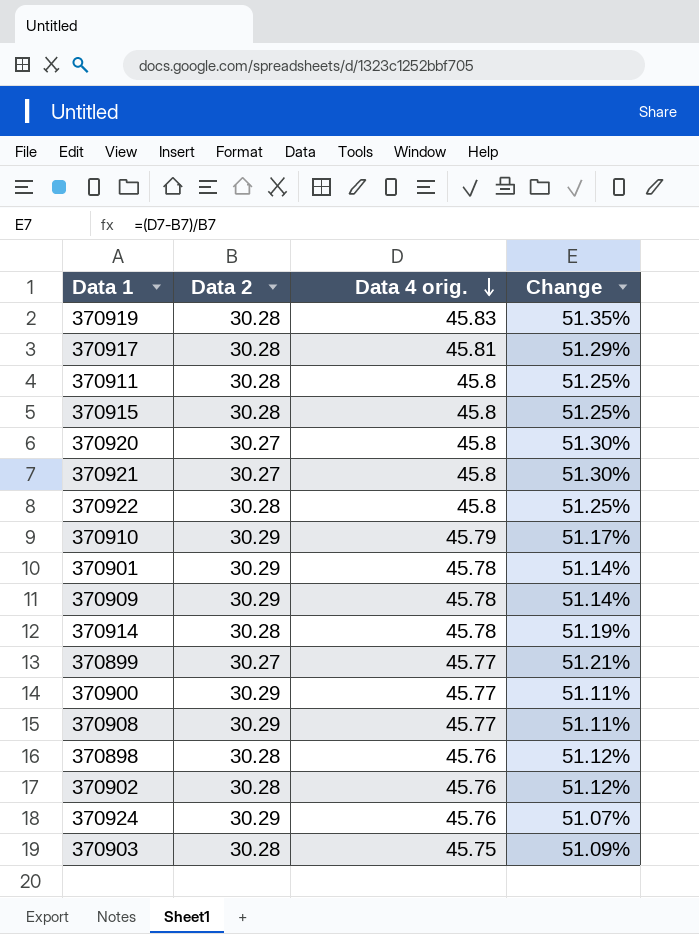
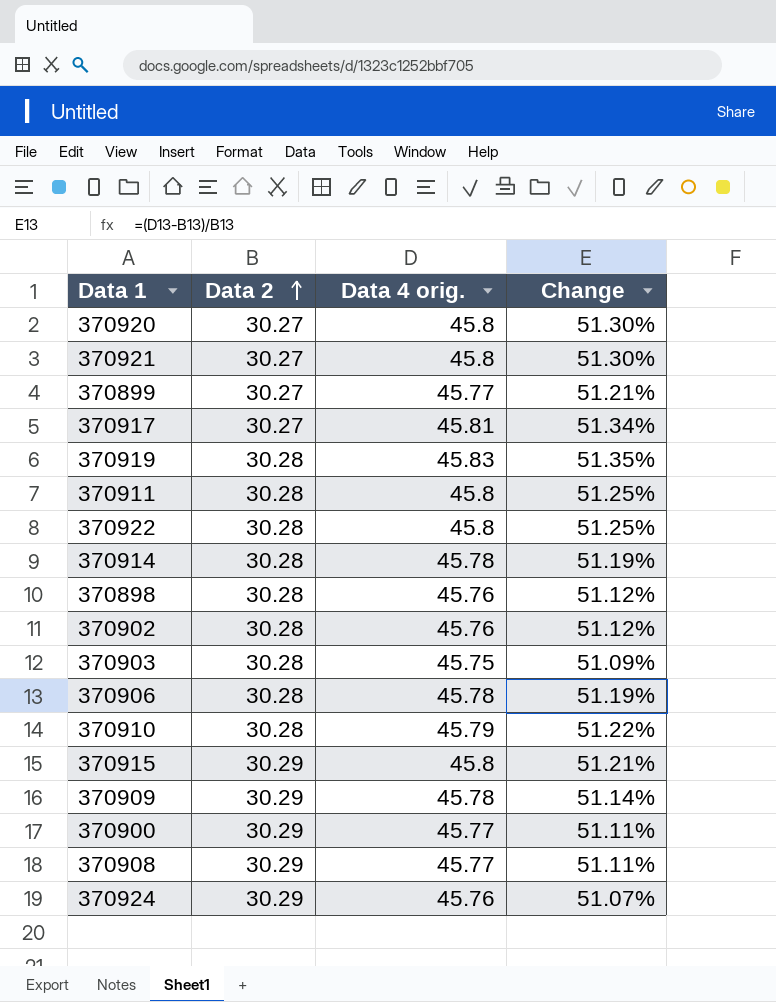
row order: Data 4 orig. descending -> Data 2 ascending
row 370901: 30.29 | 45.78 | 51.14% -> none
370917 | Data 2: 30.28 -> 30.27
370917 | Change: 51.29% -> 51.34%
row 370906: none -> 30.28 | 45.78 | 51.19%
370910 | Data 2: 30.29 -> 30.28
370910 | Change: 51.17% -> 51.22%
370915 | Data 2: 30.28 -> 30.29
370915 | Change: 51.25% -> 51.21%

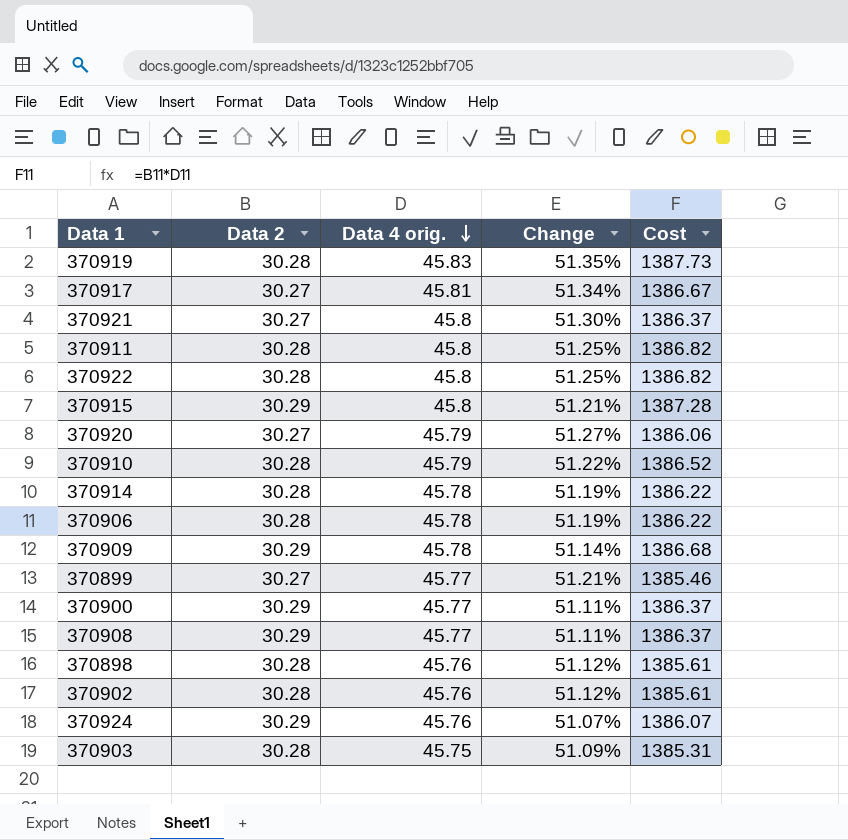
row order: Data 2 ascending -> Data 4 orig. descending
column Cost | formula: none -> [Data 2] * [Data 4 orig.]
370920 | Data 4 orig.: 45.8 -> 45.79
370920 | Change: 51.30% -> 51.27%

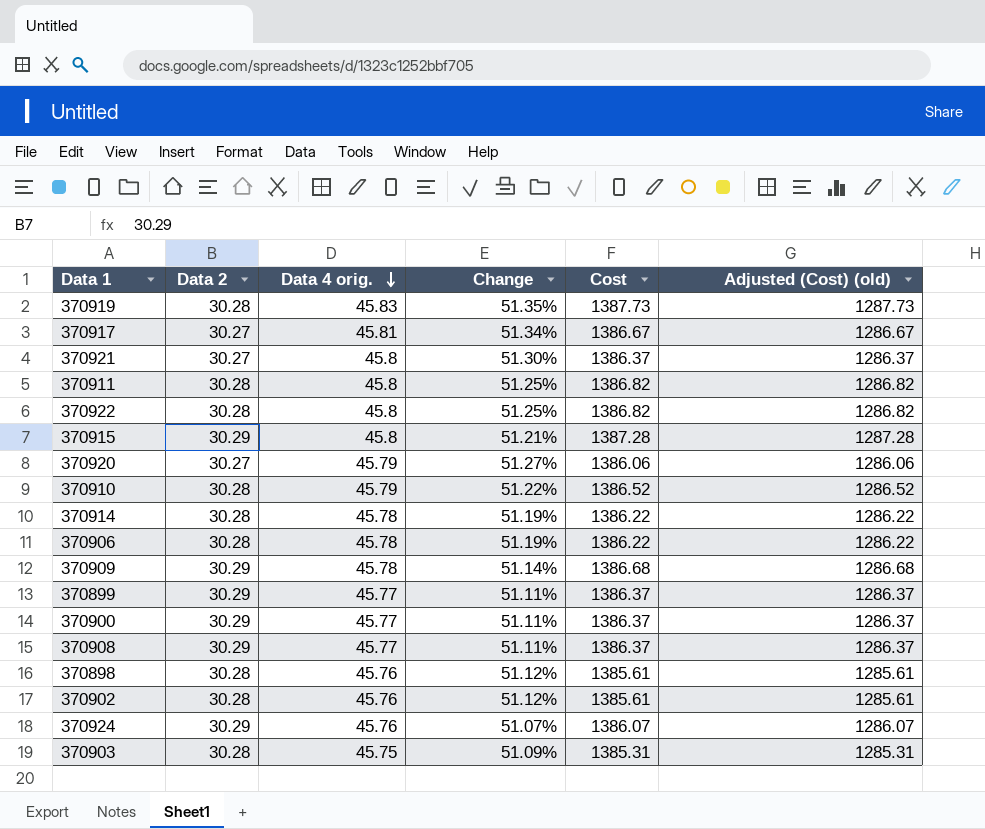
column Adjusted (Cost) (old) | formula: none -> [Cost] - 100
370899 | Data 2: 30.27 -> 30.29
370899 | Change: 51.21% -> 51.11%
370899 | Cost: 1385.46 -> 1386.37

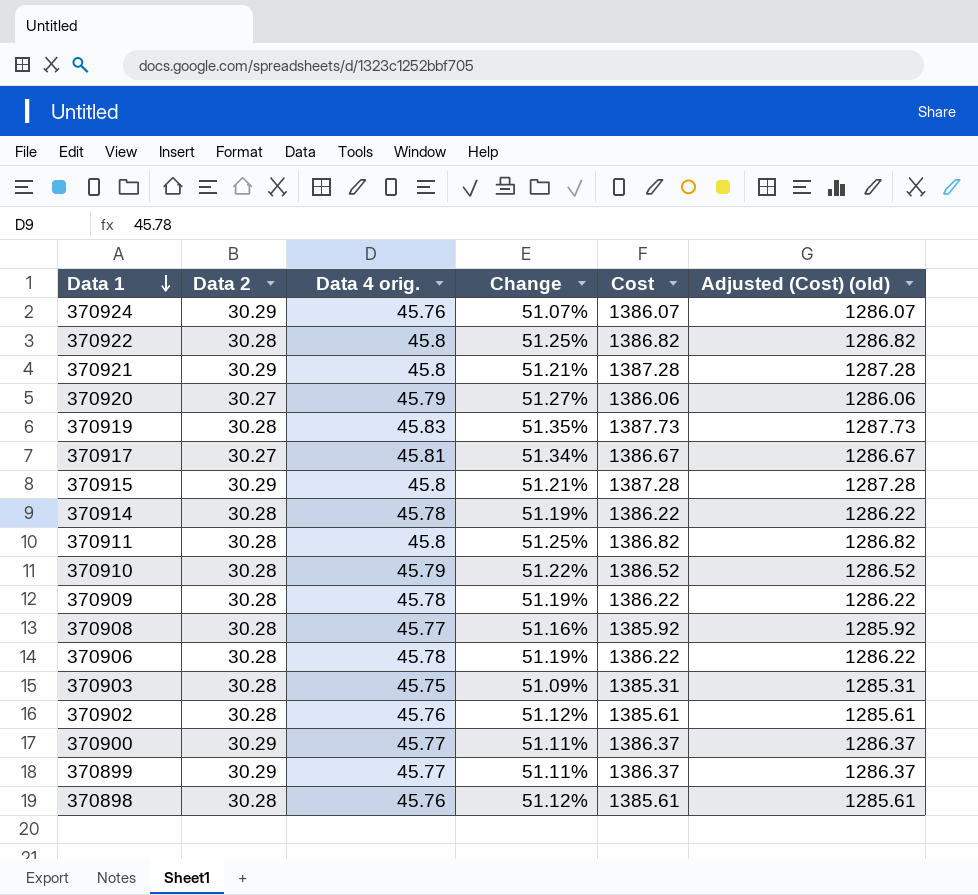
row order: Data 4 orig. descending -> Data 1 descending
370921 | Data 2: 30.27 -> 30.29
370921 | Change: 51.30% -> 51.21%
370921 | Cost: 1386.37 -> 1387.28
370921 | Adjusted (Cost) (old): 1286.37 -> 1287.28
370909 | Data 2: 30.29 -> 30.28
370909 | Change: 51.14% -> 51.19%
370909 | Cost: 1386.68 -> 1386.22
370909 | Adjusted (Cost) (old): 1286.68 -> 1286.22
370908 | Data 2: 30.29 -> 30.28
370908 | Change: 51.11% -> 51.16%
370908 | Cost: 1386.37 -> 1385.92
370908 | Adjusted (Cost) (old): 1286.37 -> 1285.92

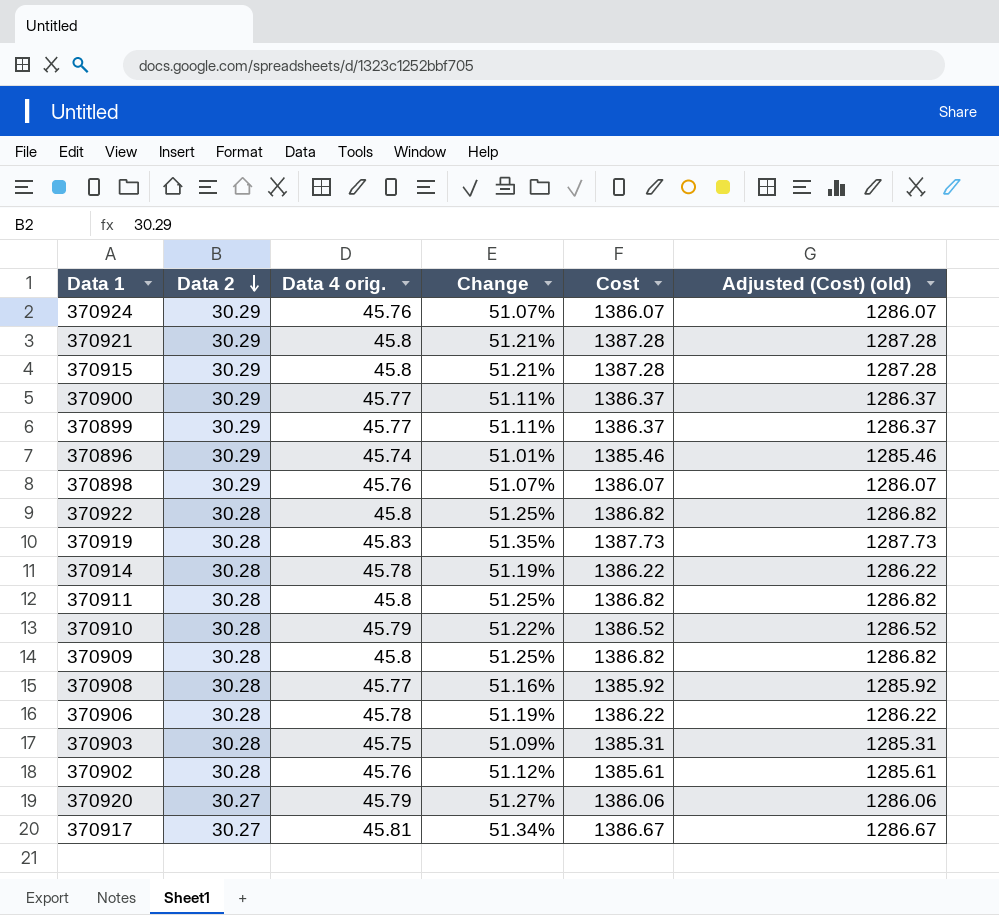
row order: Data 1 descending -> Data 2 descending
row 370896: none -> 30.29 | 45.74 | 51.01% | 1385.46 | 1285.46
370898 | Data 2: 30.28 -> 30.29
370898 | Change: 51.12% -> 51.07%
370898 | Cost: 1385.61 -> 1386.07
370898 | Adjusted (Cost) (old): 1285.61 -> 1286.07
370909 | Data 4 orig.: 45.78 -> 45.8
370909 | Change: 51.19% -> 51.25%
370909 | Cost: 1386.22 -> 1386.82
370909 | Adjusted (Cost) (old): 1286.22 -> 1286.82

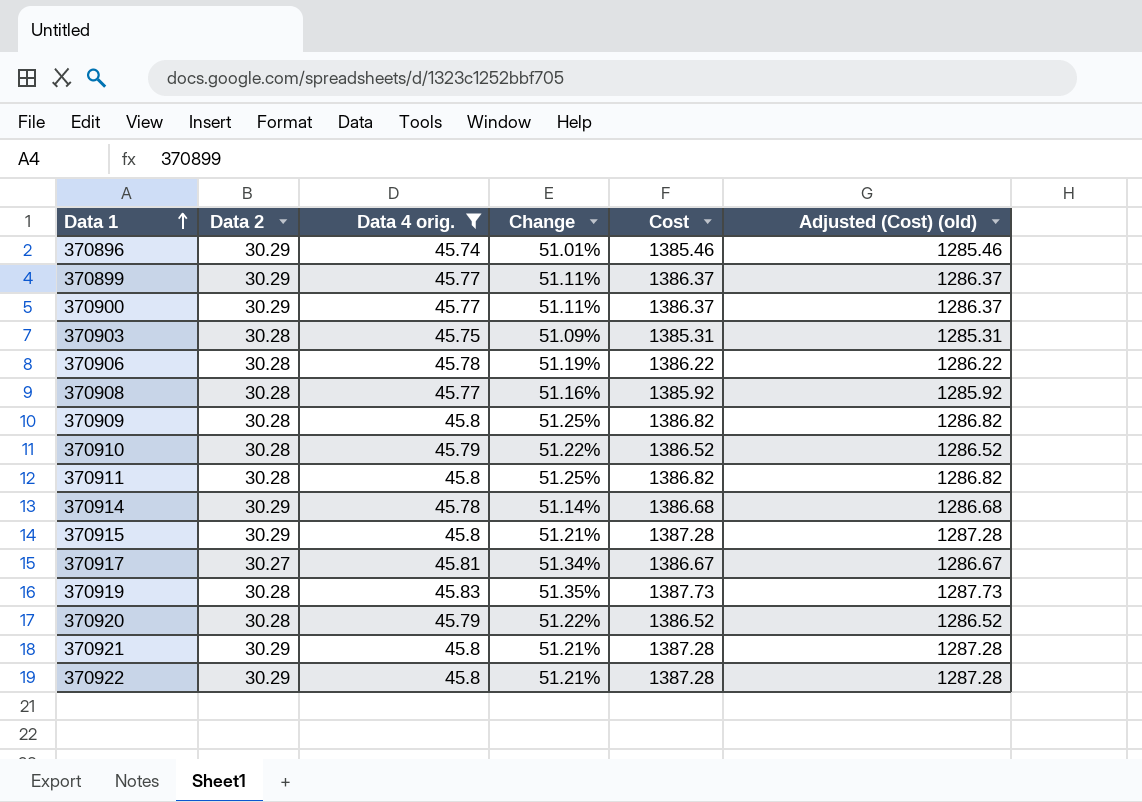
filter: none -> Data 4 orig. != 45.76
row order: Data 2 descending -> Data 1 ascending
370914 | Data 2: 30.28 -> 30.29
370914 | Change: 51.19% -> 51.14%
370914 | Cost: 1386.22 -> 1386.68
370914 | Adjusted (Cost) (old): 1286.22 -> 1286.68
370920 | Data 2: 30.27 -> 30.28
370920 | Change: 51.27% -> 51.22%
370920 | Cost: 1386.06 -> 1386.52
370920 | Adjusted (Cost) (old): 1286.06 -> 1286.52
370922 | Data 2: 30.28 -> 30.29
370922 | Change: 51.25% -> 51.21%
370922 | Cost: 1386.82 -> 1387.28
370922 | Adjusted (Cost) (old): 1286.82 -> 1287.28

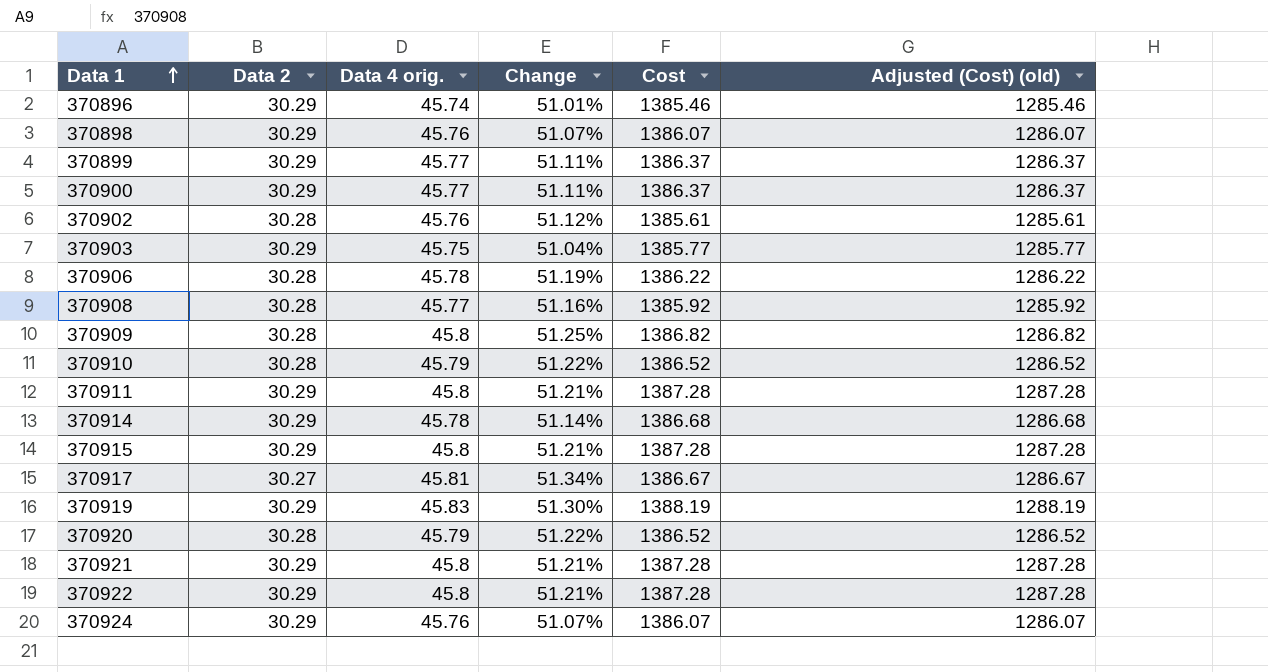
filter: Data 4 orig. != 45.76 -> none
370903 | Data 2: 30.28 -> 30.29
370903 | Change: 51.09% -> 51.04%
370903 | Cost: 1385.31 -> 1385.77
370903 | Adjusted (Cost) (old): 1285.31 -> 1285.77
370911 | Data 2: 30.28 -> 30.29
370911 | Change: 51.25% -> 51.21%
370911 | Cost: 1386.82 -> 1387.28
370911 | Adjusted (Cost) (old): 1286.82 -> 1287.28
370919 | Data 2: 30.28 -> 30.29
370919 | Change: 51.35% -> 51.30%
370919 | Cost: 1387.73 -> 1388.19
370919 | Adjusted (Cost) (old): 1287.73 -> 1288.19

